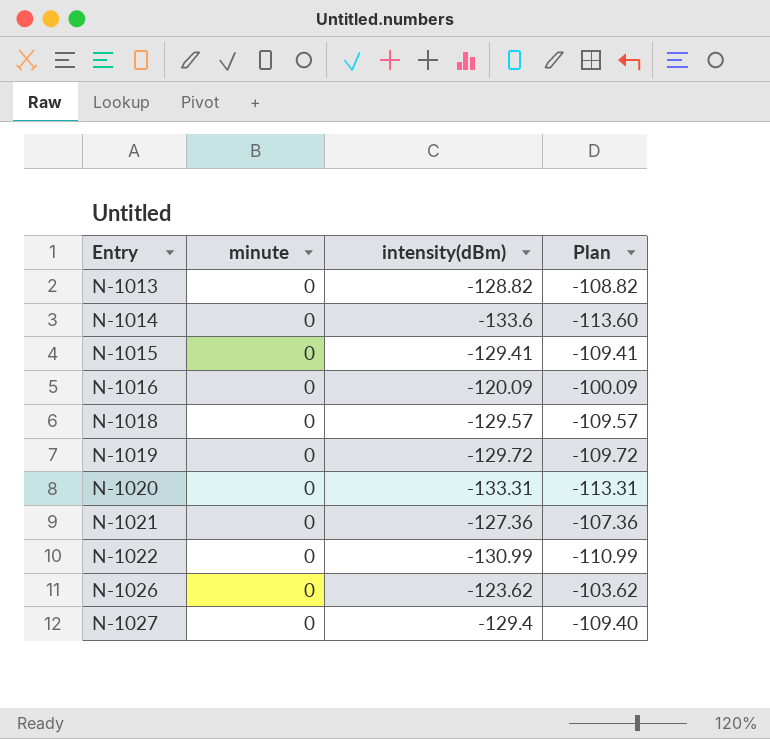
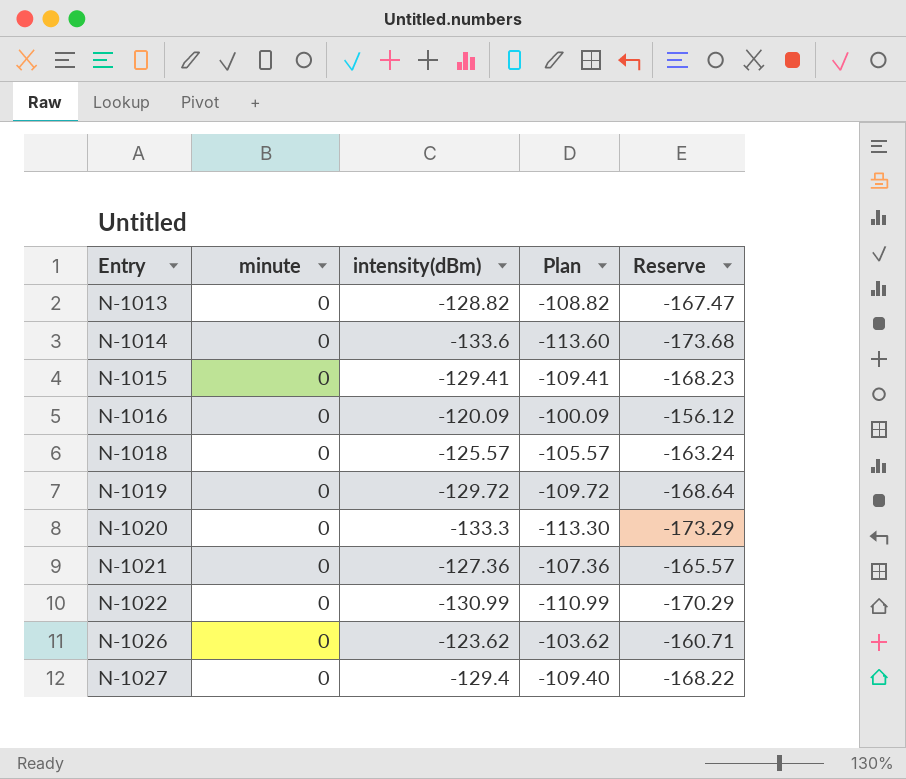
column Reserve | formula: none -> [intensity(dBm)] * 1.3
N-1018 | intensity(dBm): -129.57 -> -125.57
N-1018 | Plan: -109.57 -> -105.57
N-1020 | intensity(dBm): -133.31 -> -133.3
N-1020 | Plan: -113.31 -> -113.30

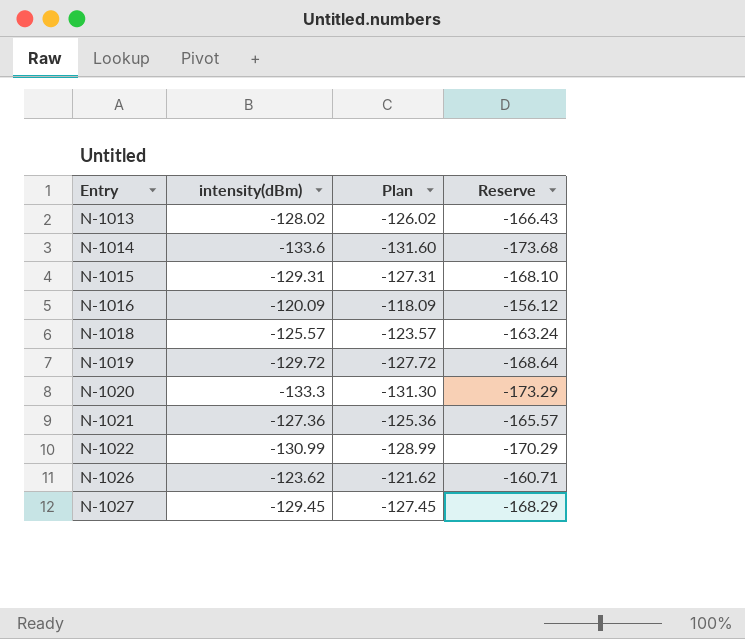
column minute | position: 2 -> none
column Plan | formula: [intensity(dBm)] + 20 -> [intensity(dBm)] + 2
N-1013 | intensity(dBm): -128.82 -> -128.02
N-1013 | Reserve: -167.47 -> -166.43
N-1015 | intensity(dBm): -129.41 -> -129.31
N-1015 | Reserve: -168.23 -> -168.10
N-1027 | intensity(dBm): -129.4 -> -129.45
N-1027 | Reserve: -168.22 -> -168.29

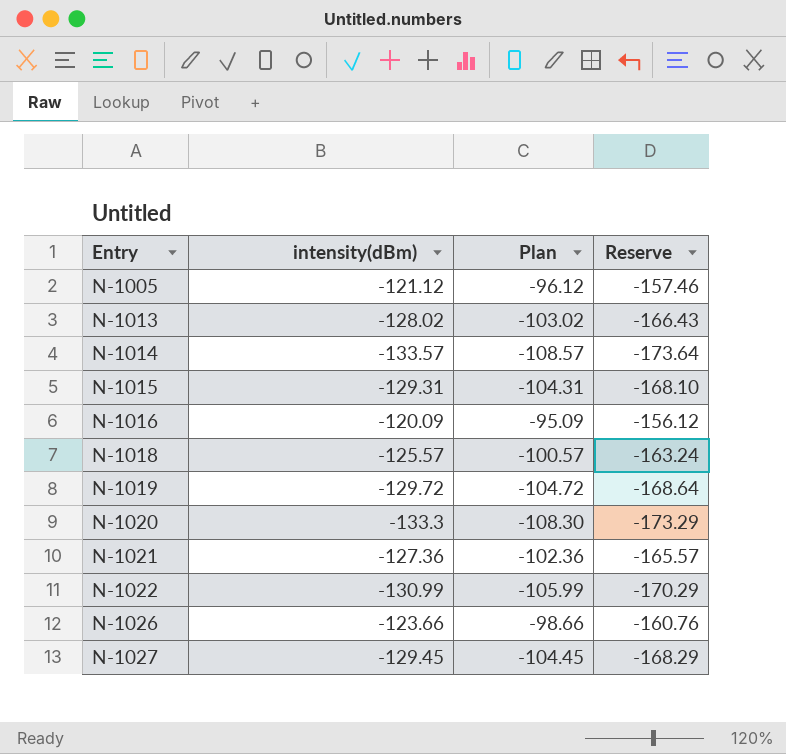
column Plan | formula: [intensity(dBm)] + 2 -> [intensity(dBm)] + 25
row N-1005: none -> -121.12 | -96.12 | -157.46
N-1014 | intensity(dBm): -133.6 -> -133.57
N-1014 | Reserve: -173.68 -> -173.64
N-1026 | intensity(dBm): -123.62 -> -123.66
N-1026 | Reserve: -160.71 -> -160.76

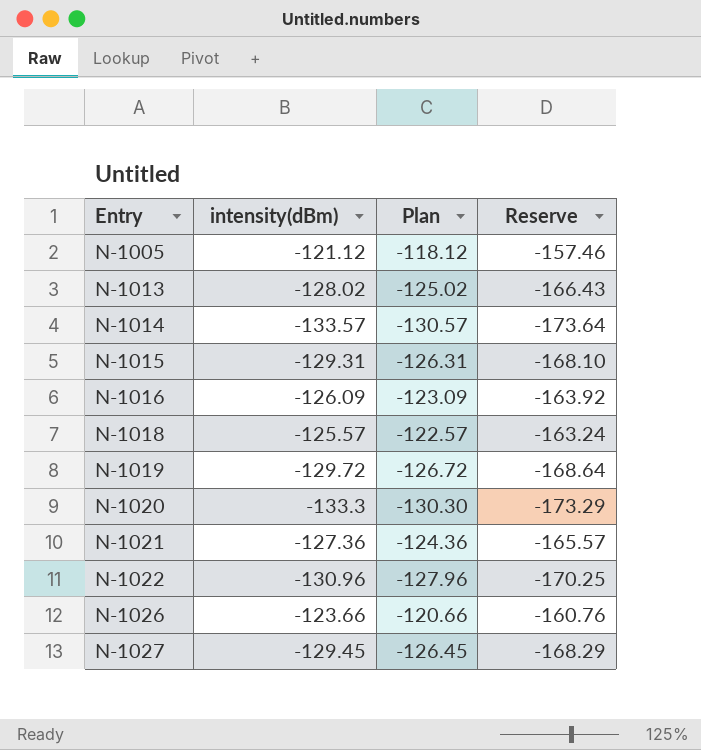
column Plan | formula: [intensity(dBm)] + 25 -> [intensity(dBm)] + 3
N-1016 | intensity(dBm): -120.09 -> -126.09
N-1016 | Reserve: -156.12 -> -163.92
N-1022 | intensity(dBm): -130.99 -> -130.96
N-1022 | Reserve: -170.29 -> -170.25

